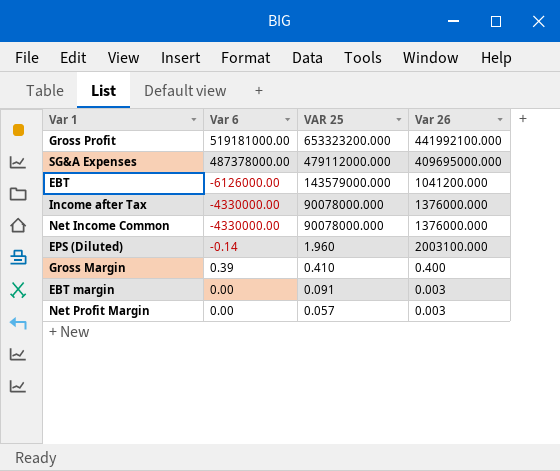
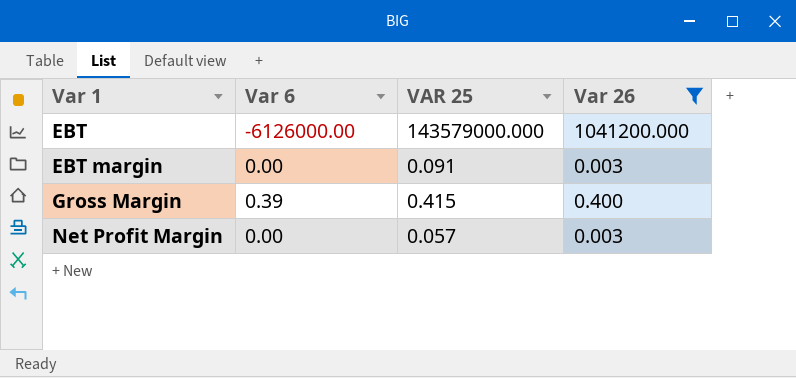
filter: none -> Var 26 <= 1041200.000
row order: VAR 25 descending -> Var 1 ascending
Gross Margin | VAR 25: 0.410 -> 0.415

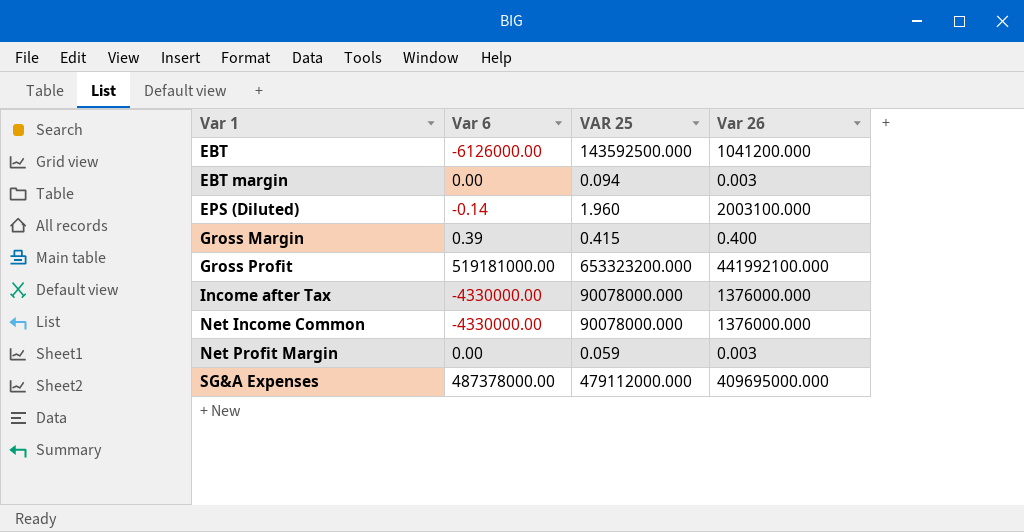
filter: Var 26 <= 1041200.000 -> none
EBT | VAR 25: 143579000.000 -> 143592500.000
EBT margin | VAR 25: 0.091 -> 0.094
Net Profit Margin | VAR 25: 0.057 -> 0.059

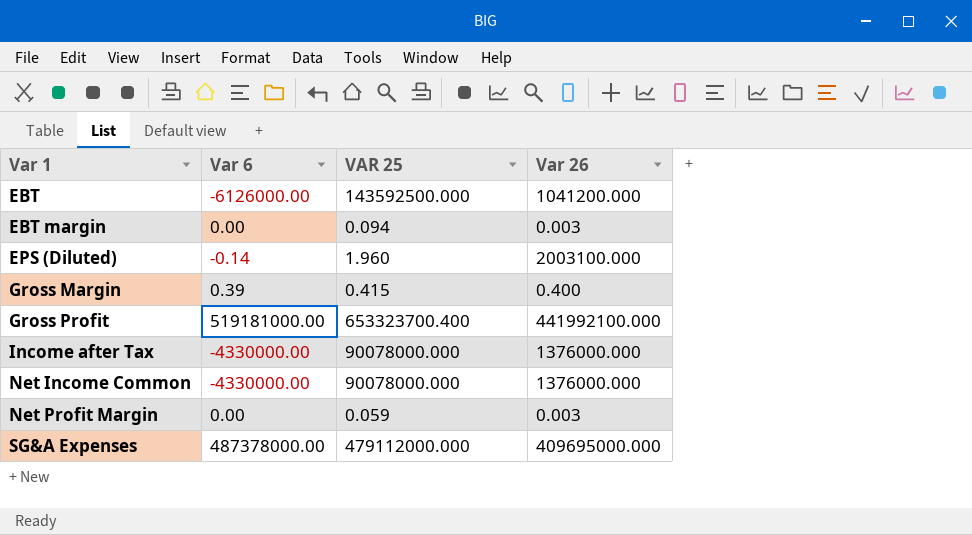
Gross Profit | VAR 25: 653323200.000 -> 653323700.400

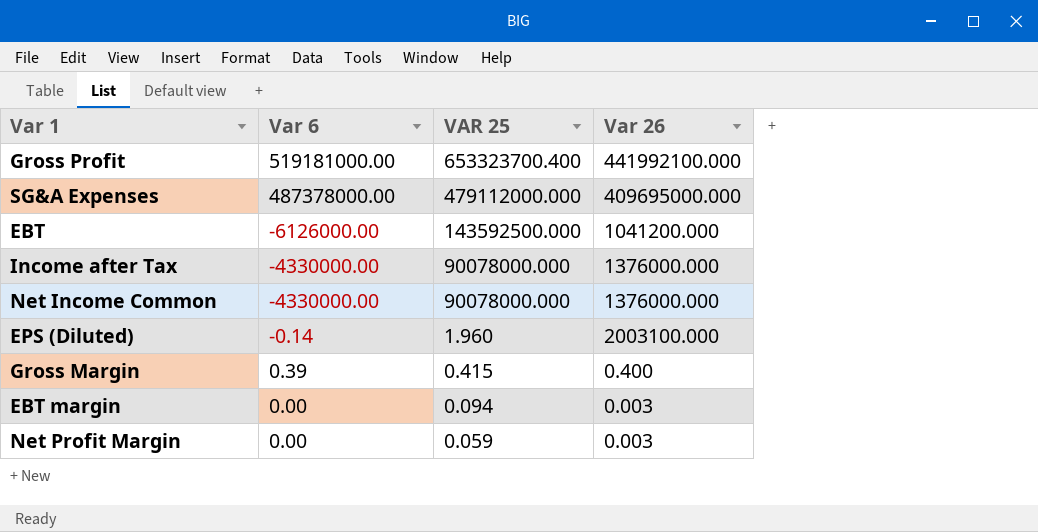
row order: Var 1 ascending -> VAR 25 descending

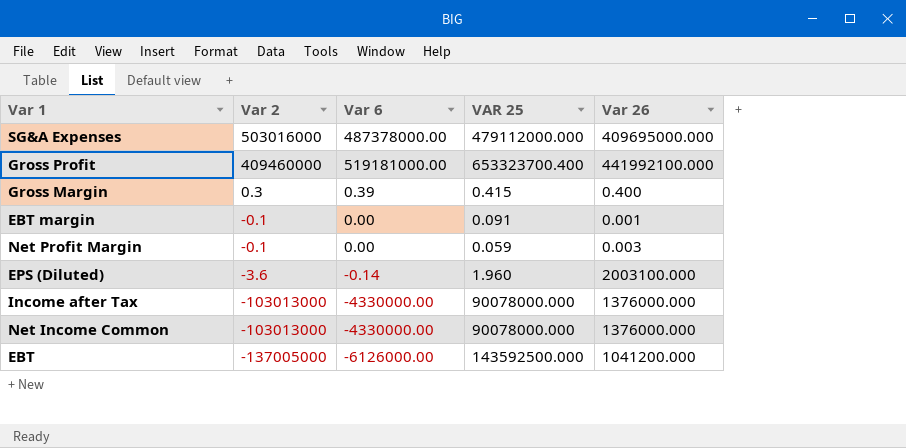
row order: VAR 25 descending -> Var 2 descending
column Var 2 | position: none -> 2
EBT margin | VAR 25: 0.094 -> 0.091
EBT margin | Var 26: 0.003 -> 0.001

